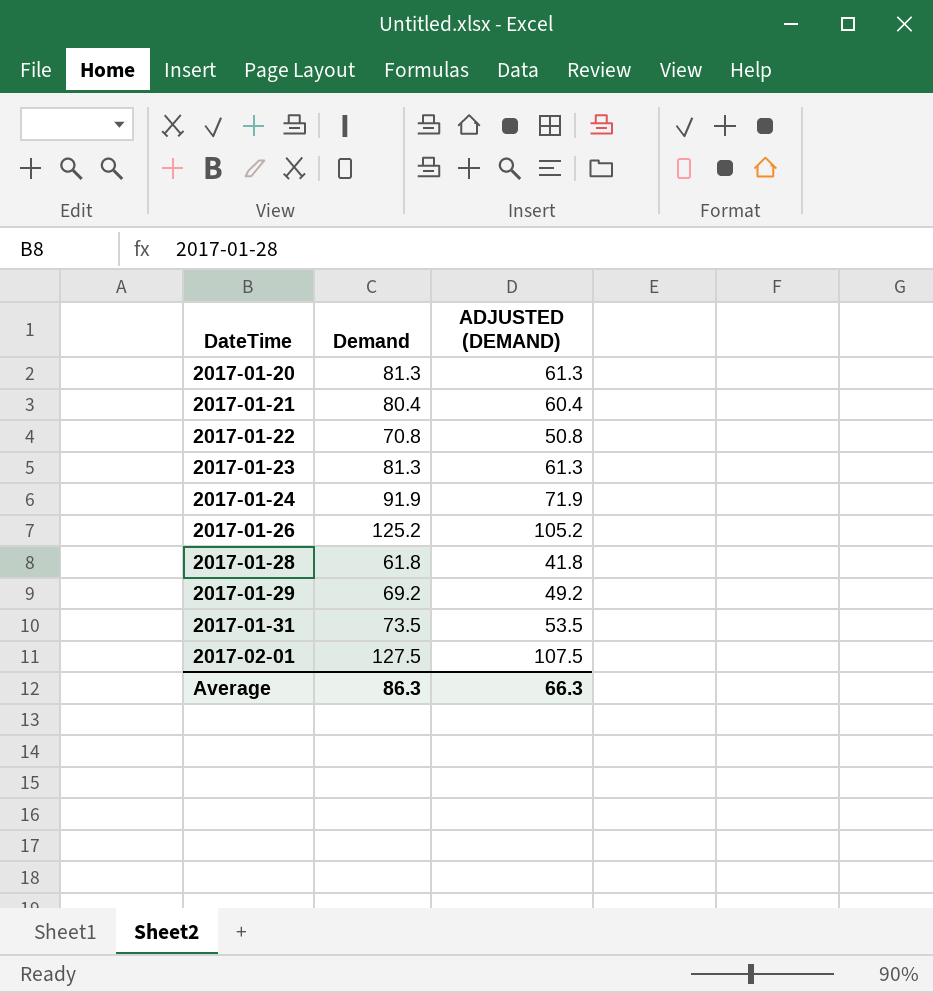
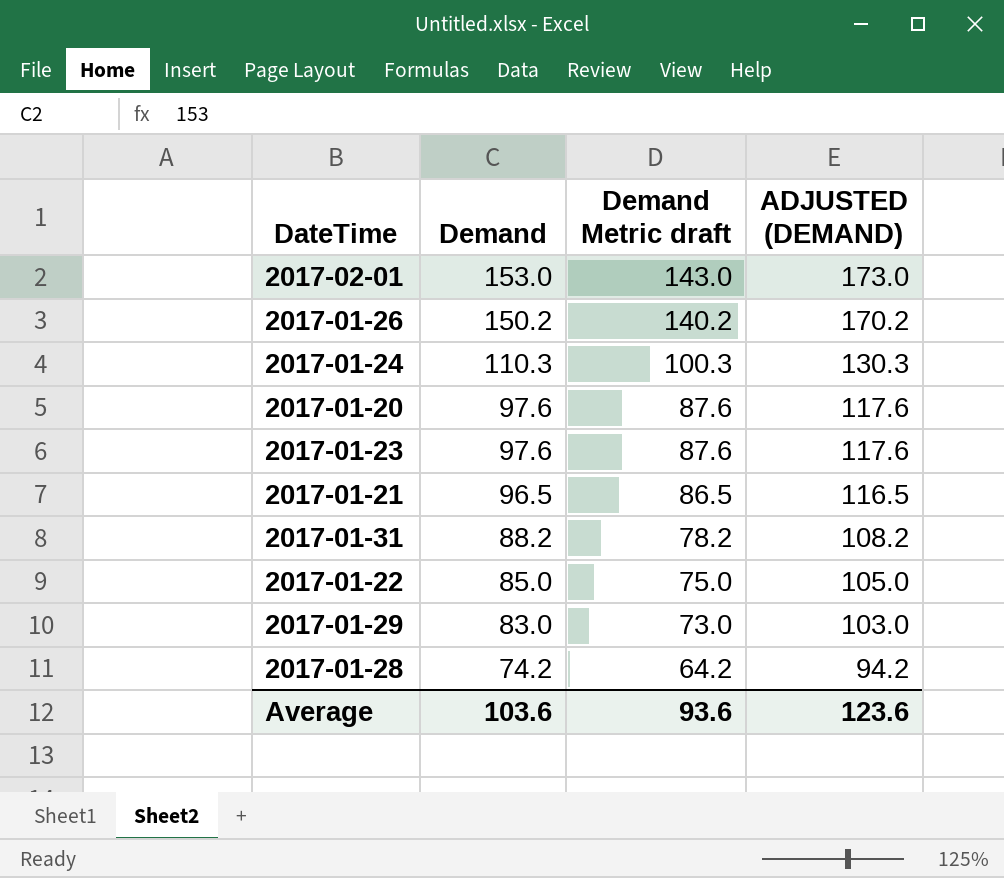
row order: DateTime ascending -> Demand descending
column Demand Metric draft | formula: none -> [Demand] - 10
column ADJUSTED (DEMAND) | formula: [Demand] - 20 -> [Demand] + 20
2017-02-01 | Demand: 127.5 -> 153.0
2017-01-26 | Demand: 125.2 -> 150.2
2017-01-24 | Demand: 91.9 -> 110.3
2017-01-20 | Demand: 81.3 -> 97.6
2017-01-23 | Demand: 81.3 -> 97.6
2017-01-21 | Demand: 80.4 -> 96.5
2017-01-31 | Demand: 73.5 -> 88.2
2017-01-22 | Demand: 70.8 -> 85.0
2017-01-29 | Demand: 69.2 -> 83.0
2017-01-28 | Demand: 61.8 -> 74.2
Average | Demand: 86.3 -> 103.6
Average | ADJUSTED (DEMAND): 66.3 -> 123.6

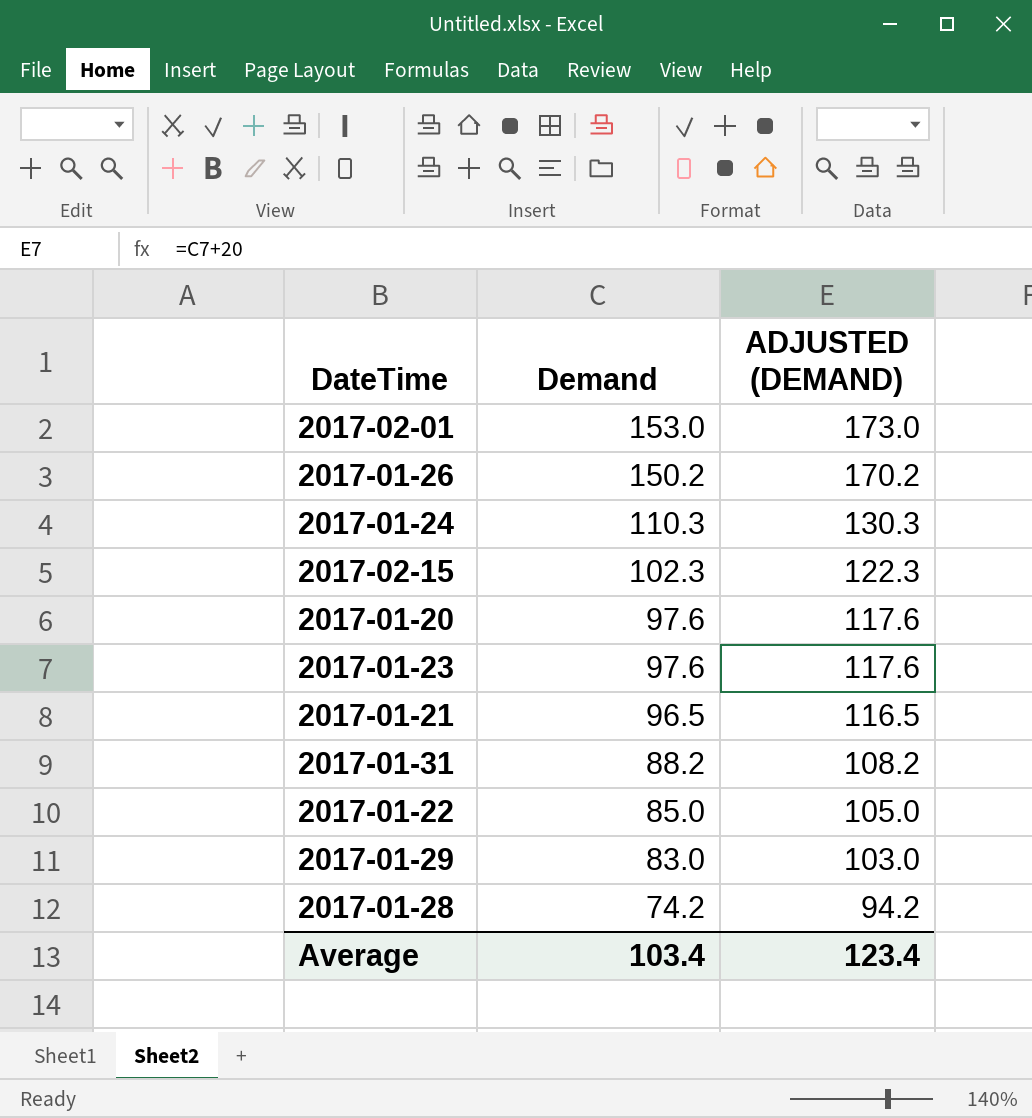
column Demand Metric draft | formula: [Demand] - 10 -> none
row 2017-02-15: none -> 102.3 | 122.3
Average | Demand: 103.6 -> 103.4
Average | ADJUSTED (DEMAND): 123.6 -> 123.4

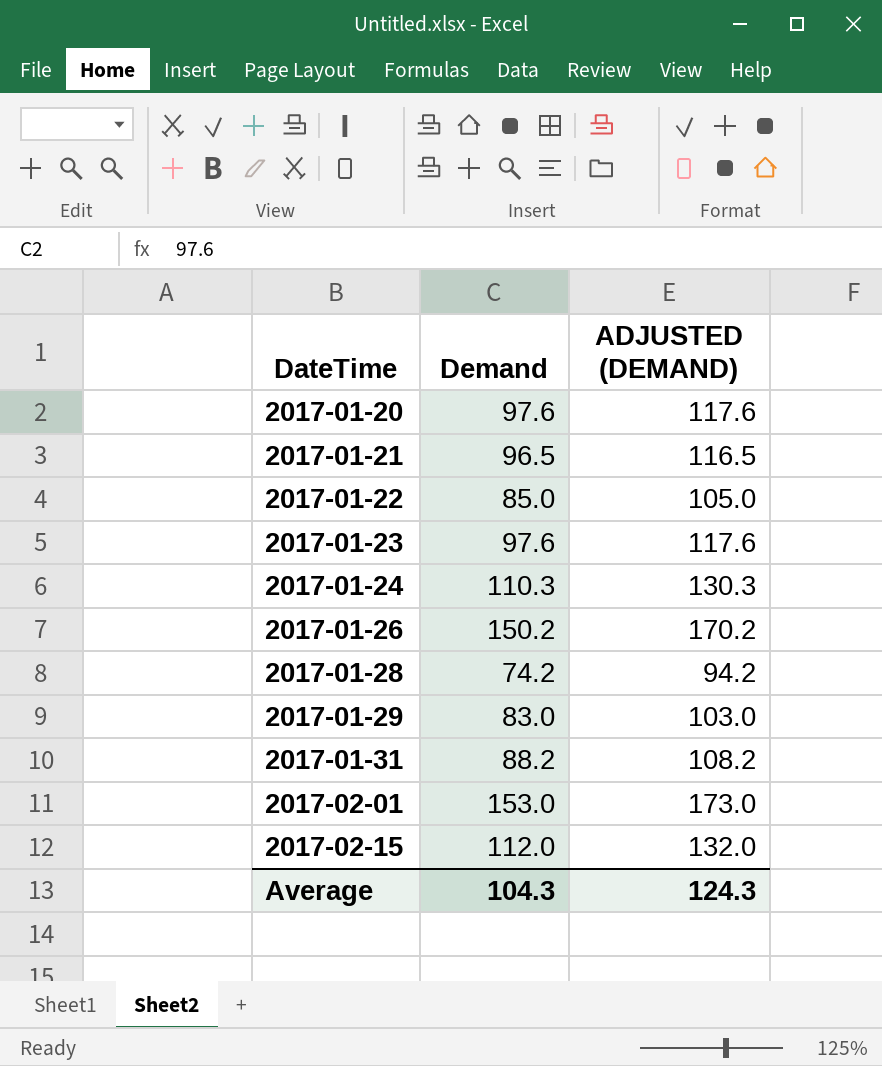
row order: Demand descending -> DateTime ascending
2017-02-15 | Demand: 102.3 -> 112.0
2017-02-15 | ADJUSTED (DEMAND): 122.3 -> 132.0
Average | Demand: 103.4 -> 104.3
Average | ADJUSTED (DEMAND): 123.4 -> 124.3

